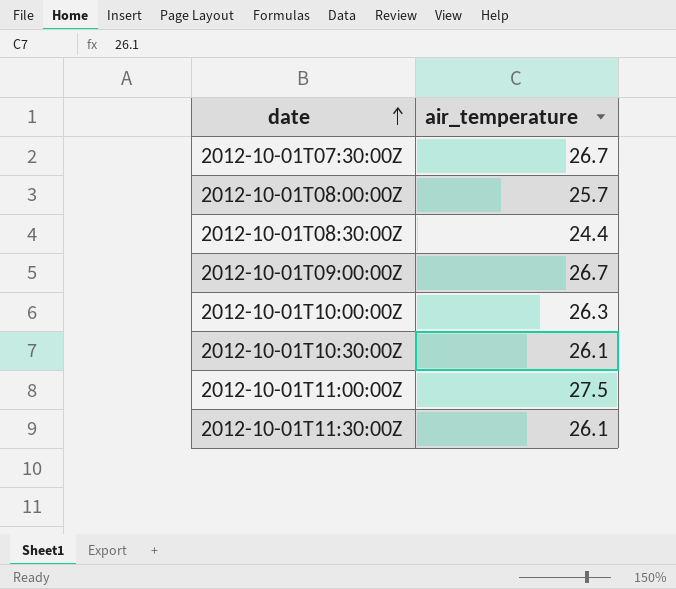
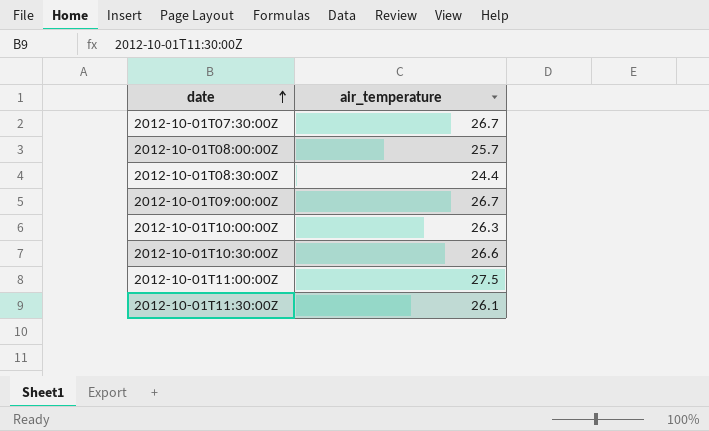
2012-10-01T10:30:00Z | air_temperature: 26.1 -> 26.6

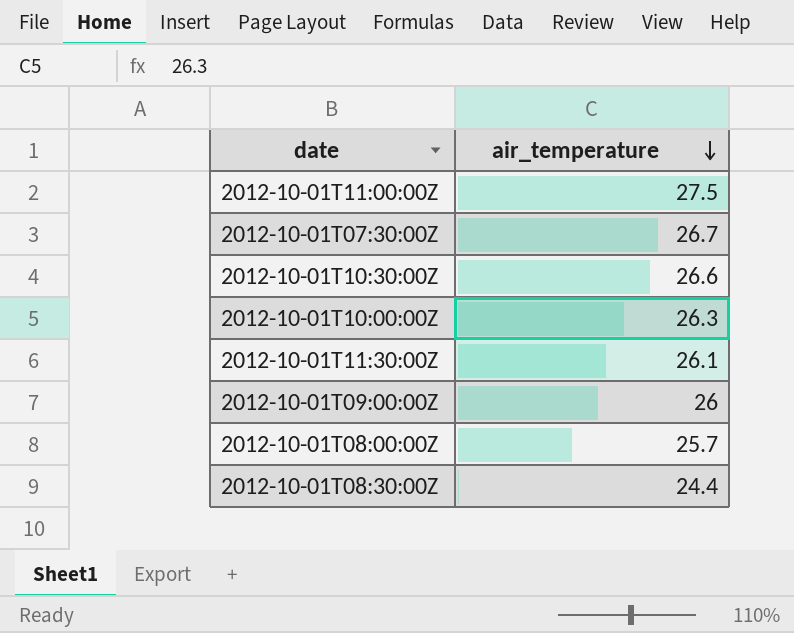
row order: date ascending -> air_temperature descending
2012-10-01T09:00:00Z | air_temperature: 26.7 -> 26

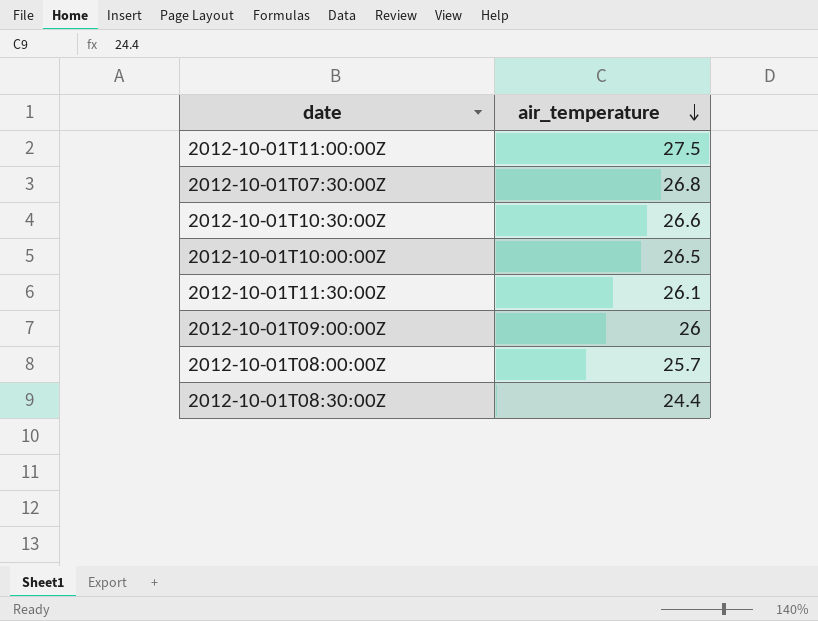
2012-10-01T07:30:00Z | air_temperature: 26.7 -> 26.8
2012-10-01T10:00:00Z | air_temperature: 26.3 -> 26.5

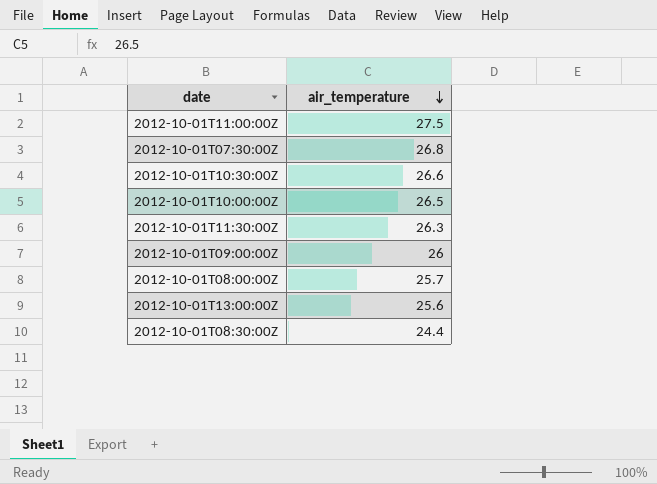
2012-10-01T11:30:00Z | air_temperature: 26.1 -> 26.3
row 2012-10-01T13:00:00Z: none -> 25.6

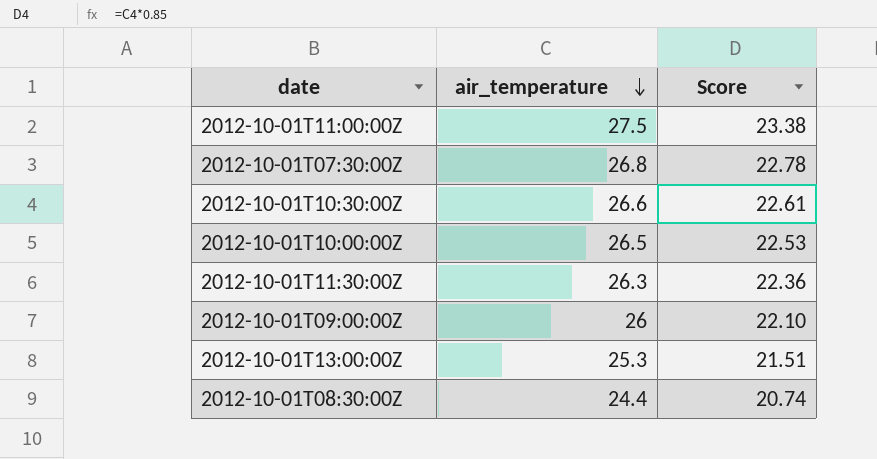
column Score | formula: none -> [air_temperature] * 0.85
row 2012-10-01T08:00:00Z: 25.7 -> none
2012-10-01T13:00:00Z | air_temperature: 25.6 -> 25.3

